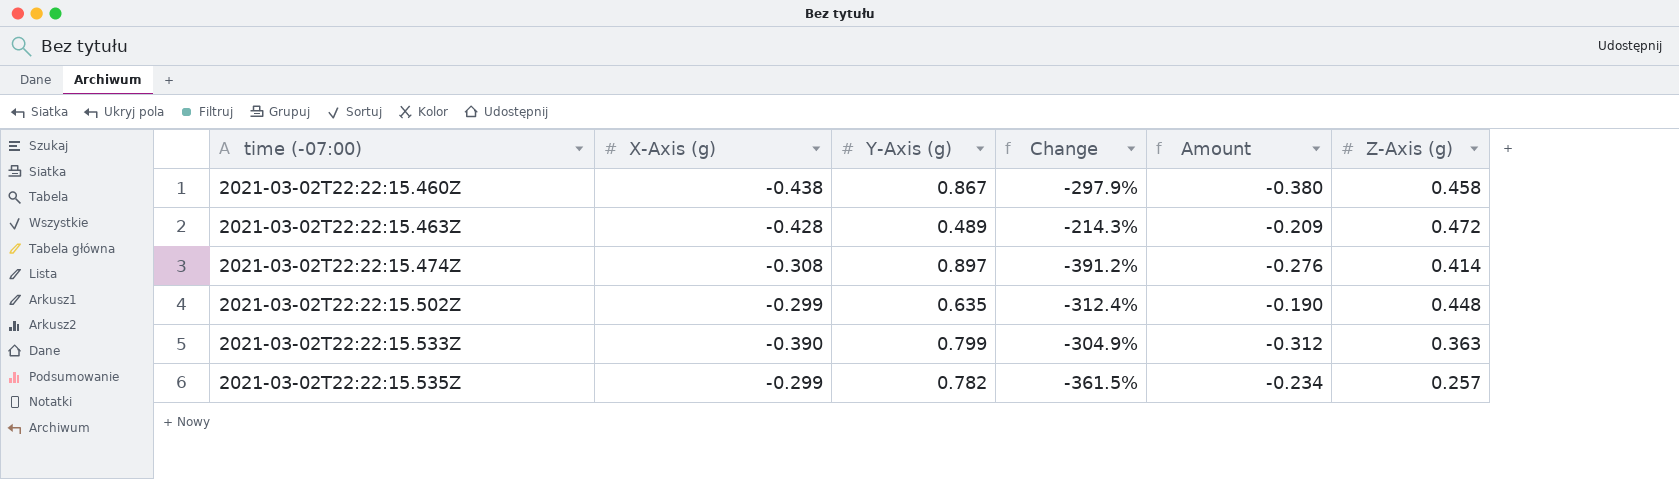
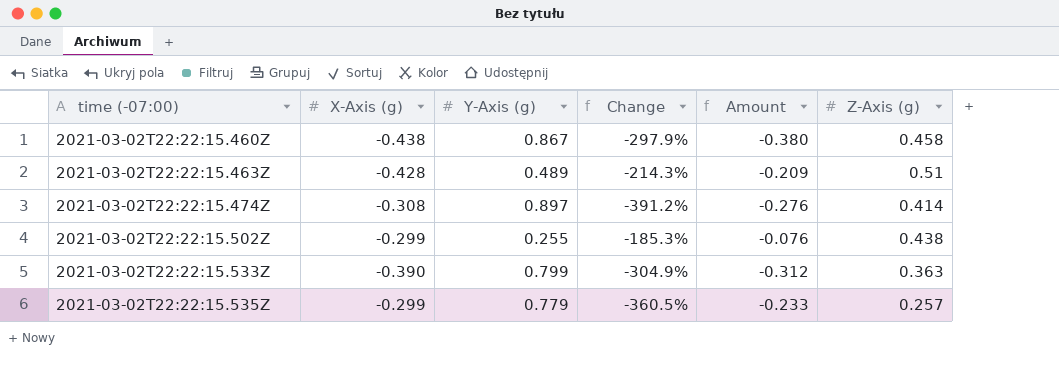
2021-03-02T22:22:15.463Z | Z-Axis (g): 0.472 -> 0.51
2021-03-02T22:22:15.502Z | Y-Axis (g): 0.635 -> 0.255
2021-03-02T22:22:15.502Z | Change: -312.4% -> -185.3%
2021-03-02T22:22:15.502Z | Amount: -0.190 -> -0.076
2021-03-02T22:22:15.502Z | Z-Axis (g): 0.448 -> 0.438
2021-03-02T22:22:15.535Z | Y-Axis (g): 0.782 -> 0.779
2021-03-02T22:22:15.535Z | Change: -361.5% -> -360.5%
2021-03-02T22:22:15.535Z | Amount: -0.234 -> -0.233

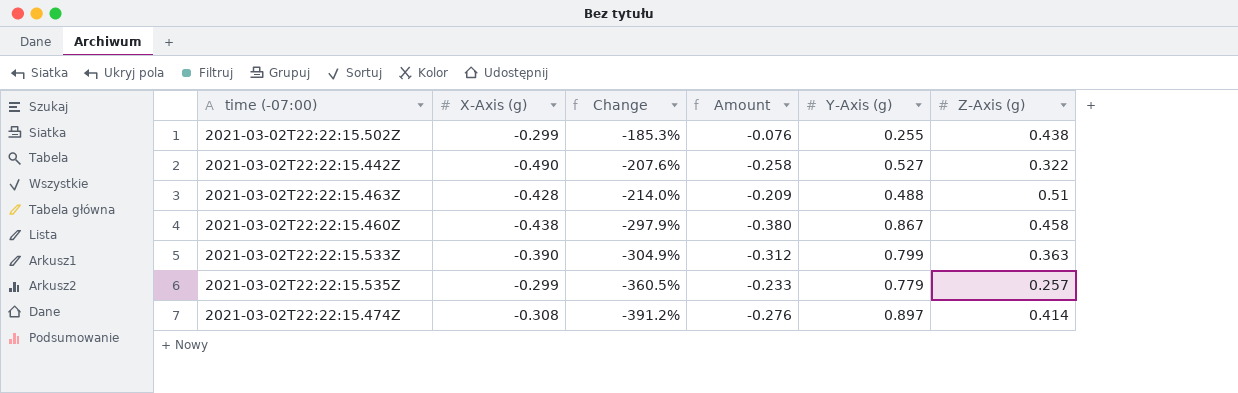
row order: time (-07:00) ascending -> Change descending
column Y-Axis (g) | position: 3 -> 5
row 2021-03-02T22:22:15.442Z: none -> -0.490 | -207.6% | -0.258 | 0.527 | 0.322
2021-03-02T22:22:15.463Z | Change: -214.3% -> -214.0%
2021-03-02T22:22:15.463Z | Y-Axis (g): 0.489 -> 0.488

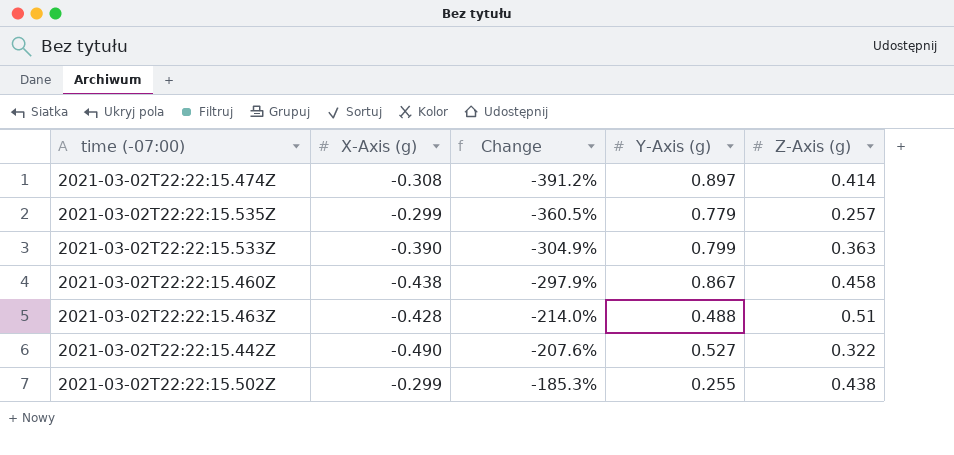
row order: Change descending -> Change ascending
column Amount | formula: [X-Axis (g)] * [Y-Axis (g)] -> none

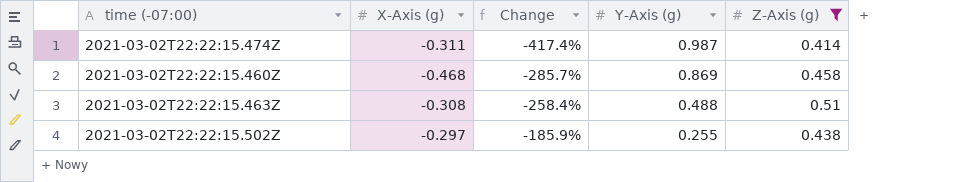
filter: none -> Z-Axis (g) >= 0.414
2021-03-02T22:22:15.474Z | X-Axis (g): -0.308 -> -0.311
2021-03-02T22:22:15.474Z | Change: -391.2% -> -417.4%
2021-03-02T22:22:15.474Z | Y-Axis (g): 0.897 -> 0.987
2021-03-02T22:22:15.460Z | X-Axis (g): -0.438 -> -0.468
2021-03-02T22:22:15.460Z | Change: -297.9% -> -285.7%
2021-03-02T22:22:15.460Z | Y-Axis (g): 0.867 -> 0.869
2021-03-02T22:22:15.463Z | X-Axis (g): -0.428 -> -0.308
2021-03-02T22:22:15.463Z | Change: -214.0% -> -258.4%
2021-03-02T22:22:15.502Z | X-Axis (g): -0.299 -> -0.297
2021-03-02T22:22:15.502Z | Change: -185.3% -> -185.9%

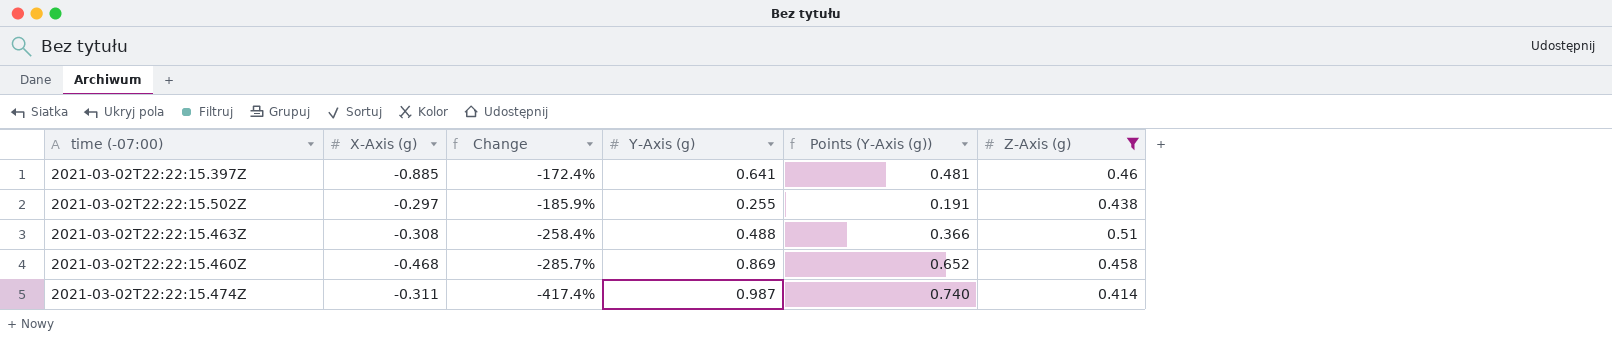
row order: Change ascending -> Change descending
column Points (Y-Axis (g)) | formula: none -> [Y-Axis (g)] * 0.75
row 2021-03-02T22:22:15.397Z: none -> -0.885 | -172.4% | 0.641 | 0.481 | 0.46

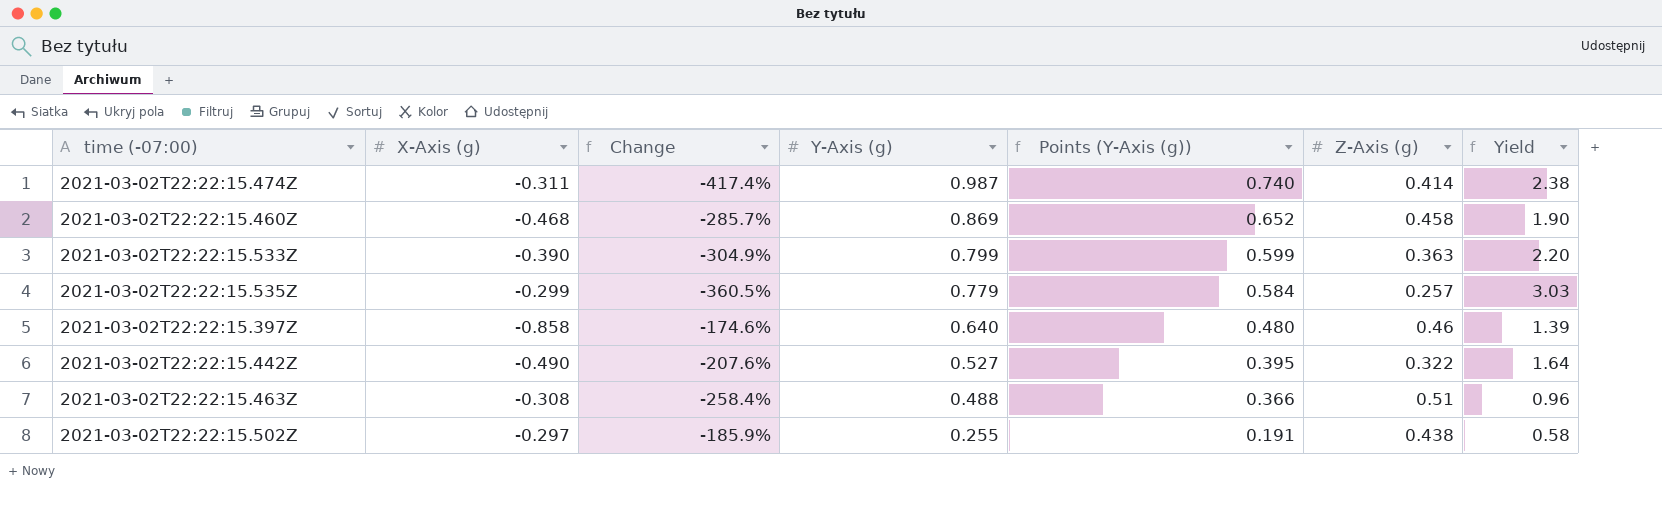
filter: Z-Axis (g) >= 0.414 -> none
row order: Change descending -> Y-Axis (g) descending
column Yield | formula: none -> [Y-Axis (g)] / [Z-Axis (g)]
2021-03-02T22:22:15.397Z | X-Axis (g): -0.885 -> -0.858
2021-03-02T22:22:15.397Z | Change: -172.4% -> -174.6%
2021-03-02T22:22:15.397Z | Y-Axis (g): 0.641 -> 0.640
2021-03-02T22:22:15.397Z | Points (Y-Axis (g)): 0.481 -> 0.480

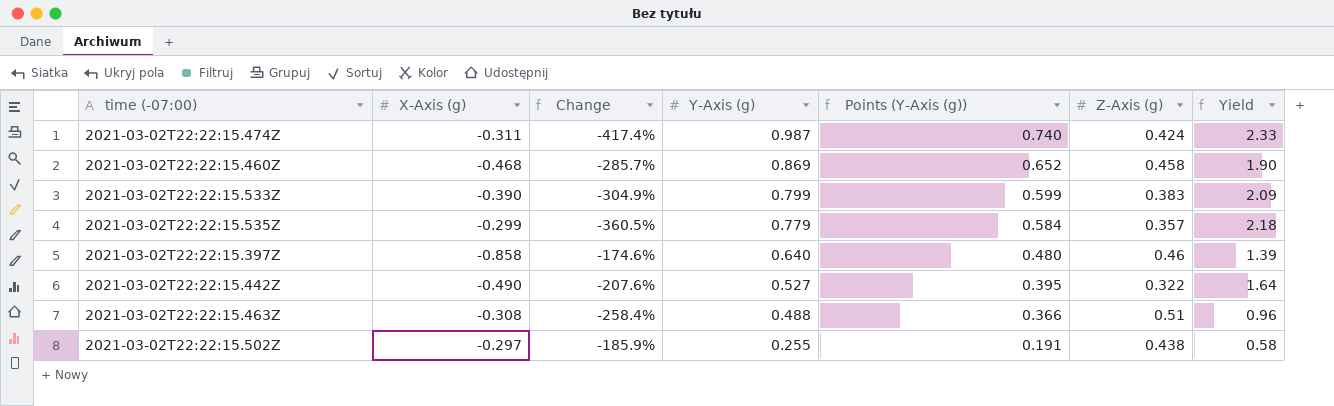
2021-03-02T22:22:15.474Z | Z-Axis (g): 0.414 -> 0.424
2021-03-02T22:22:15.474Z | Yield: 2.38 -> 2.33
2021-03-02T22:22:15.533Z | Z-Axis (g): 0.363 -> 0.383
2021-03-02T22:22:15.533Z | Yield: 2.20 -> 2.09
2021-03-02T22:22:15.535Z | Z-Axis (g): 0.257 -> 0.357
2021-03-02T22:22:15.535Z | Yield: 3.03 -> 2.18

